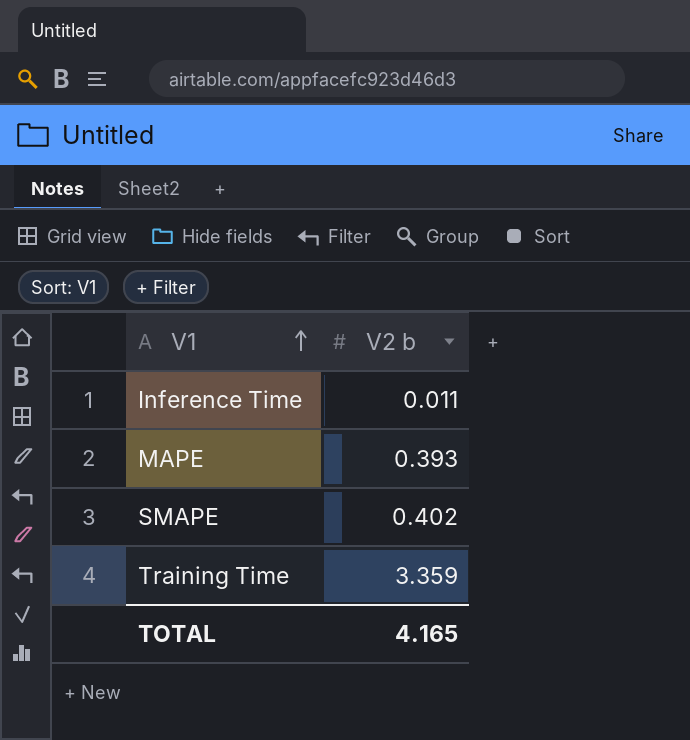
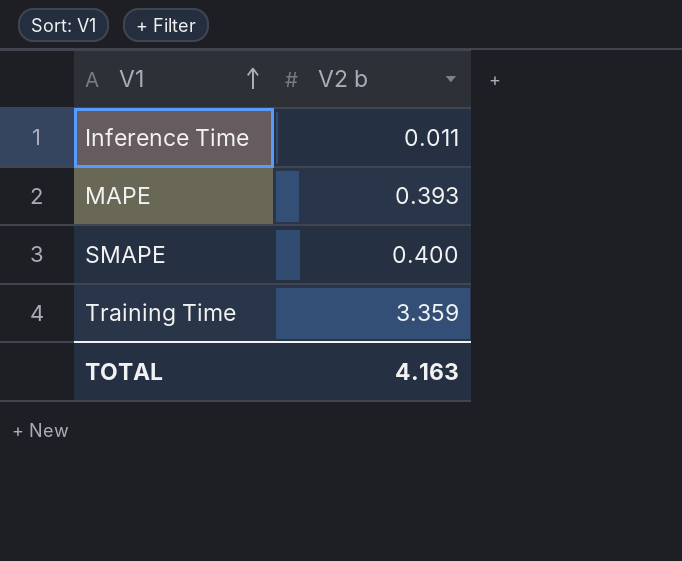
SMAPE | V2 b: 0.402 -> 0.400
TOTAL | V2 b: 4.165 -> 4.163

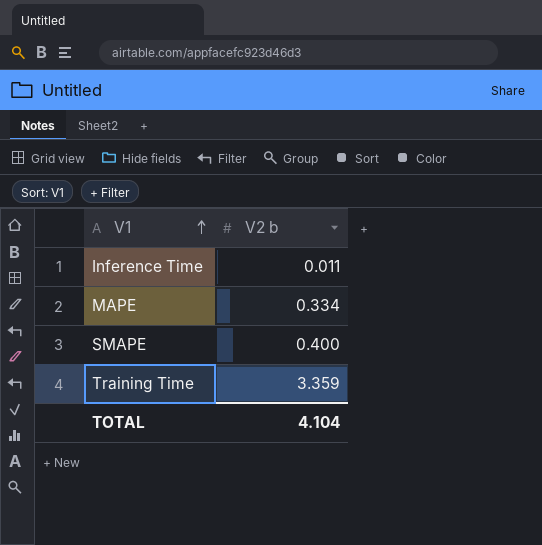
MAPE | V2 b: 0.393 -> 0.334
TOTAL | V2 b: 4.163 -> 4.104

